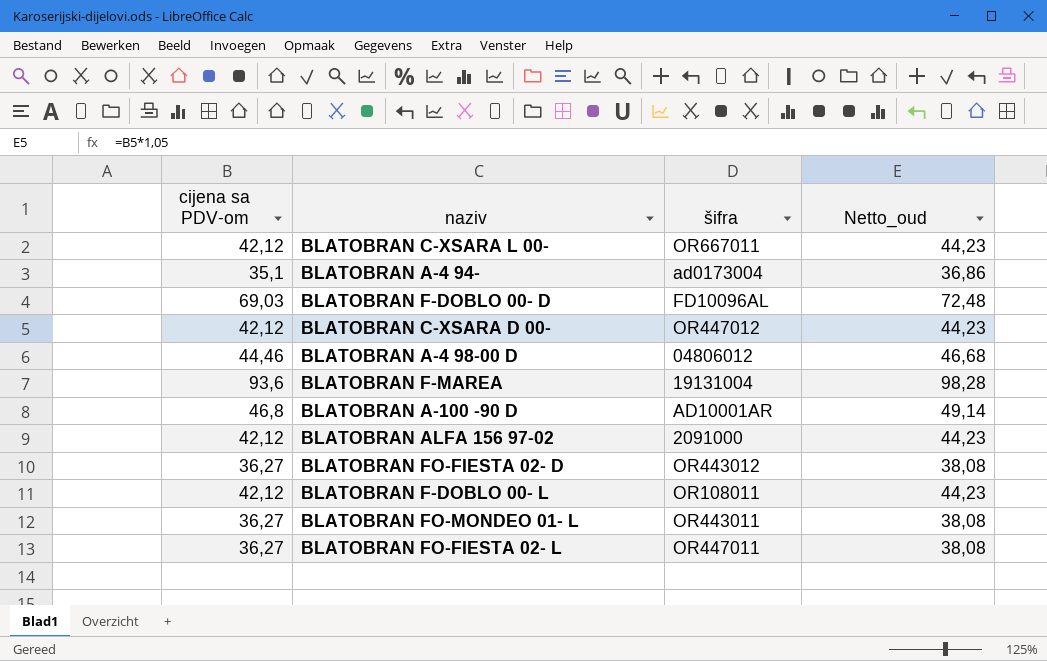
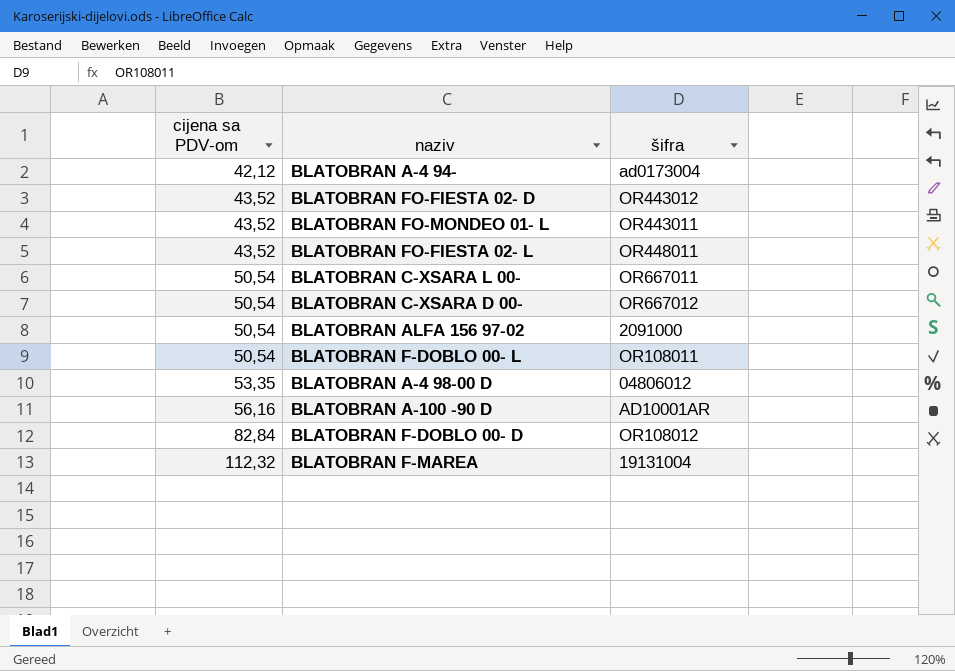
row order: none -> cijena sa PDV-om ascending
column Netto_oud | formula: [cijena sa PDV-om] * 1,05 -> none
BLATOBRAN A-4 94- | cijena sa PDV-om: 35,1 -> 42,12
BLATOBRAN FO-FIESTA 02- D | cijena sa PDV-om: 36,27 -> 43,52
BLATOBRAN FO-MONDEO 01- L | cijena sa PDV-om: 36,27 -> 43,52
BLATOBRAN FO-FIESTA 02- L | cijena sa PDV-om: 36,27 -> 43,52
BLATOBRAN FO-FIESTA 02- L | šifra: OR447011 -> OR448011
BLATOBRAN C-XSARA L 00- | cijena sa PDV-om: 42,12 -> 50,54
BLATOBRAN C-XSARA D 00- | cijena sa PDV-om: 42,12 -> 50,54
BLATOBRAN C-XSARA D 00- | šifra: OR447012 -> OR667012
BLATOBRAN ALFA 156 97-02 | cijena sa PDV-om: 42,12 -> 50,54
BLATOBRAN F-DOBLO 00- L | cijena sa PDV-om: 42,12 -> 50,54
BLATOBRAN A-4 98-00 D | cijena sa PDV-om: 44,46 -> 53,35
BLATOBRAN A-100 -90 D | cijena sa PDV-om: 46,8 -> 56,16
BLATOBRAN F-DOBLO 00- D | cijena sa PDV-om: 69,03 -> 82,84
BLATOBRAN F-DOBLO 00- D | šifra: FD10096AL -> OR108012
BLATOBRAN F-MAREA | cijena sa PDV-om: 93,6 -> 112,32

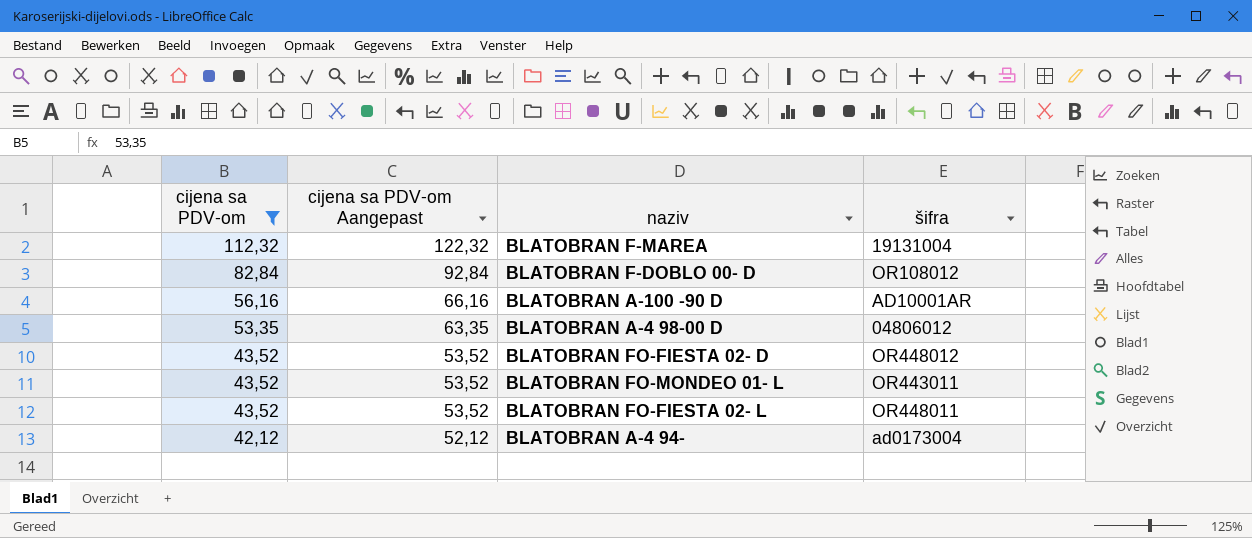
filter: none -> cijena sa PDV-om != 50,54
row order: cijena sa PDV-om ascending -> cijena sa PDV-om descending
column cijena sa PDV-om Aangepast | formula: none -> [cijena sa PDV-om] + 10
BLATOBRAN FO-FIESTA 02- D | šifra: OR443012 -> OR448012

